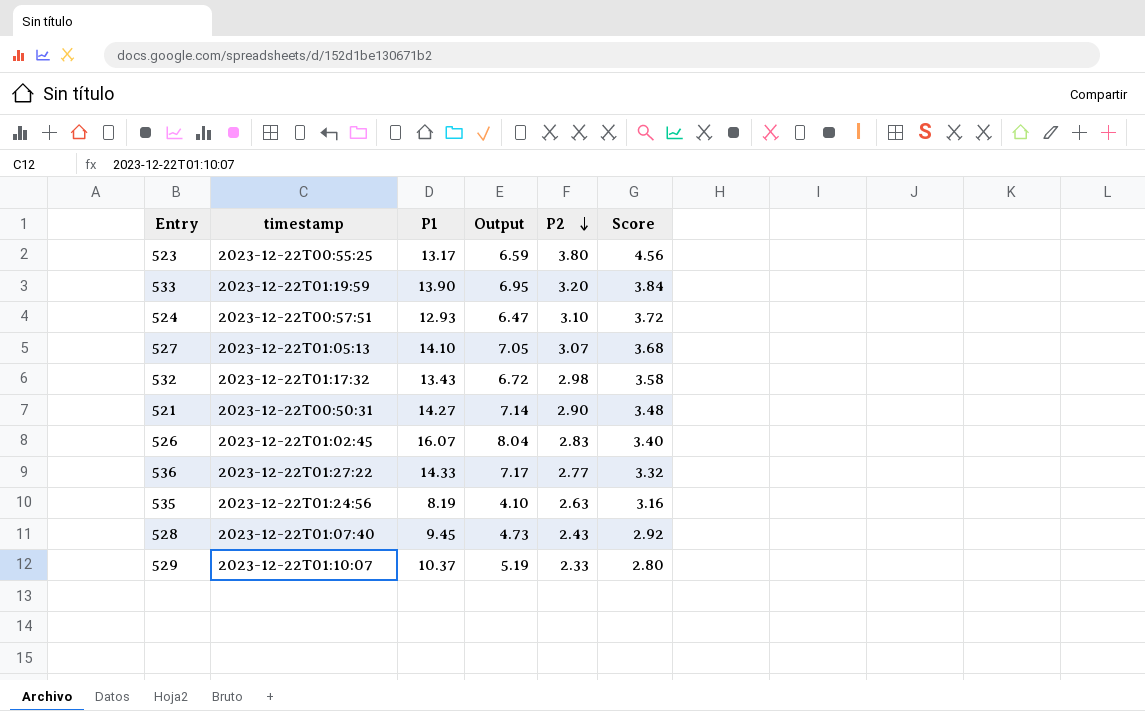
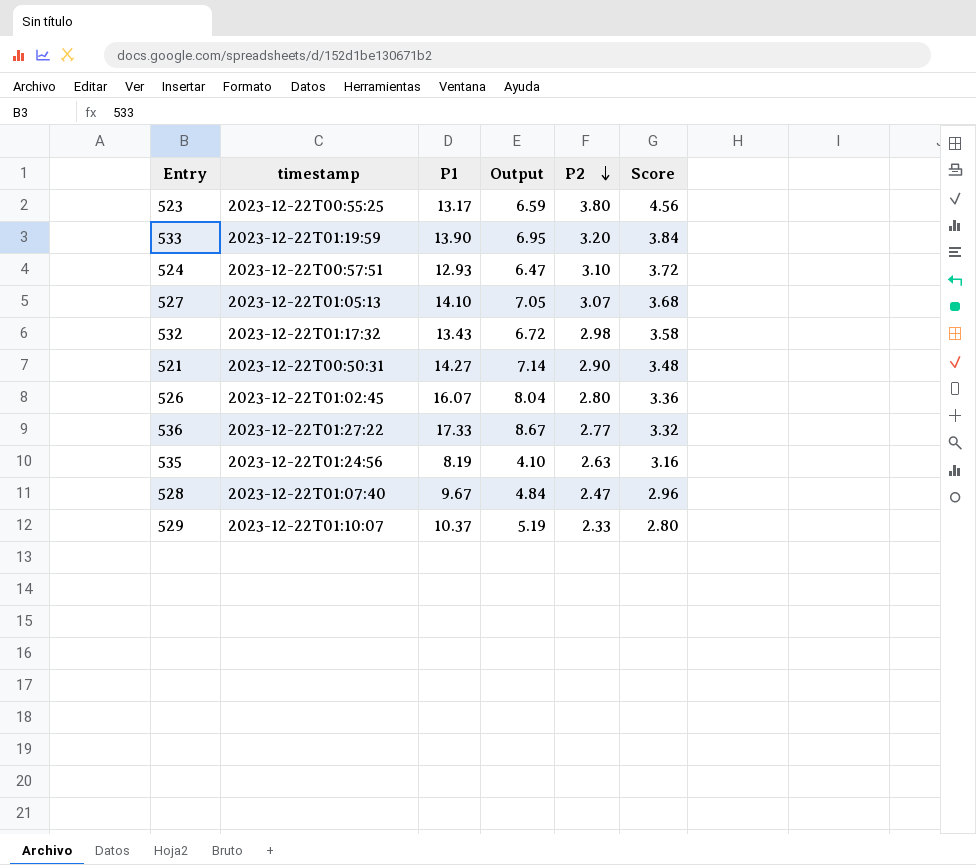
526 | P2: 2.83 -> 2.80
526 | Score: 3.40 -> 3.36
536 | P1: 14.33 -> 17.33
536 | Output: 7.17 -> 8.67
528 | P1: 9.45 -> 9.67
528 | Output: 4.73 -> 4.84
528 | P2: 2.43 -> 2.47
528 | Score: 2.92 -> 2.96

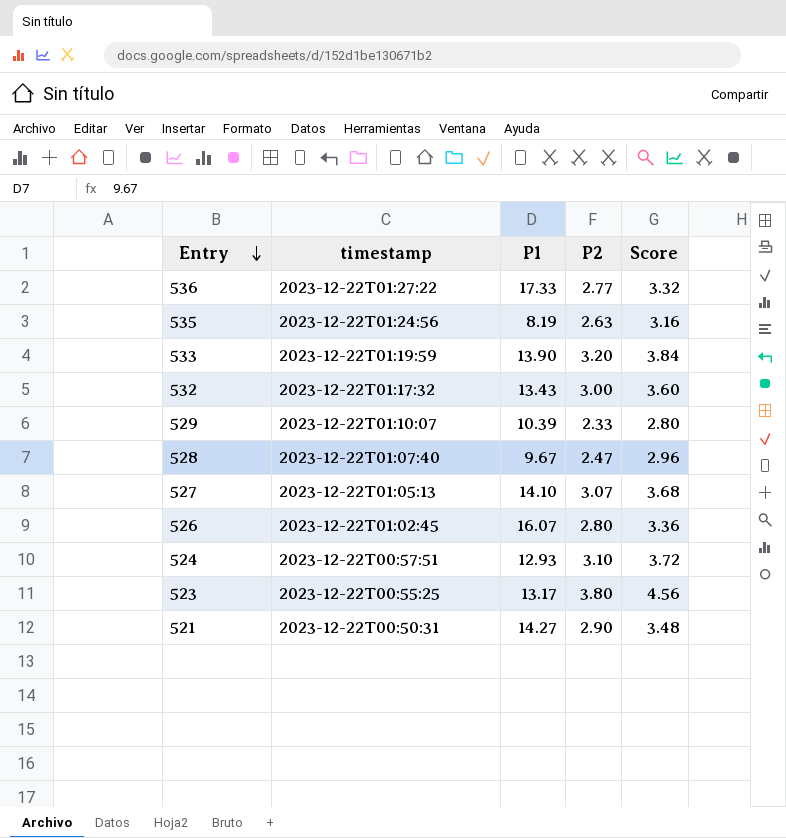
row order: P2 descending -> Entry descending
column Output | formula: [P1] * 0.5 -> none
532 | P2: 2.98 -> 3.00
532 | Score: 3.58 -> 3.60
529 | P1: 10.37 -> 10.39

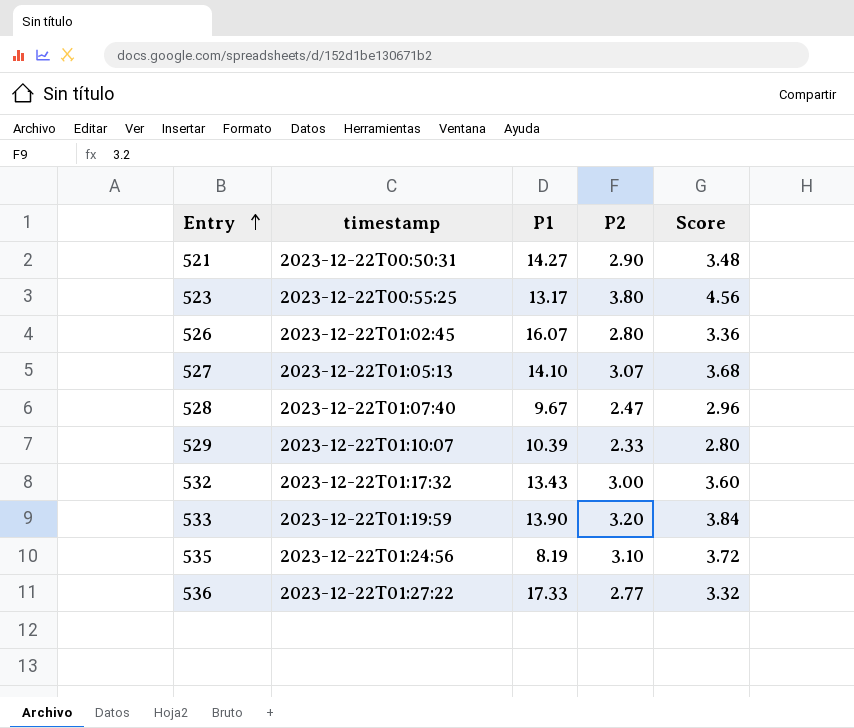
row order: Entry descending -> Entry ascending
row 524: 2023-12-22T00:57:51 | 12.93 | 3.10 | 3.72 -> none
535 | P2: 2.63 -> 3.10
535 | Score: 3.16 -> 3.72

